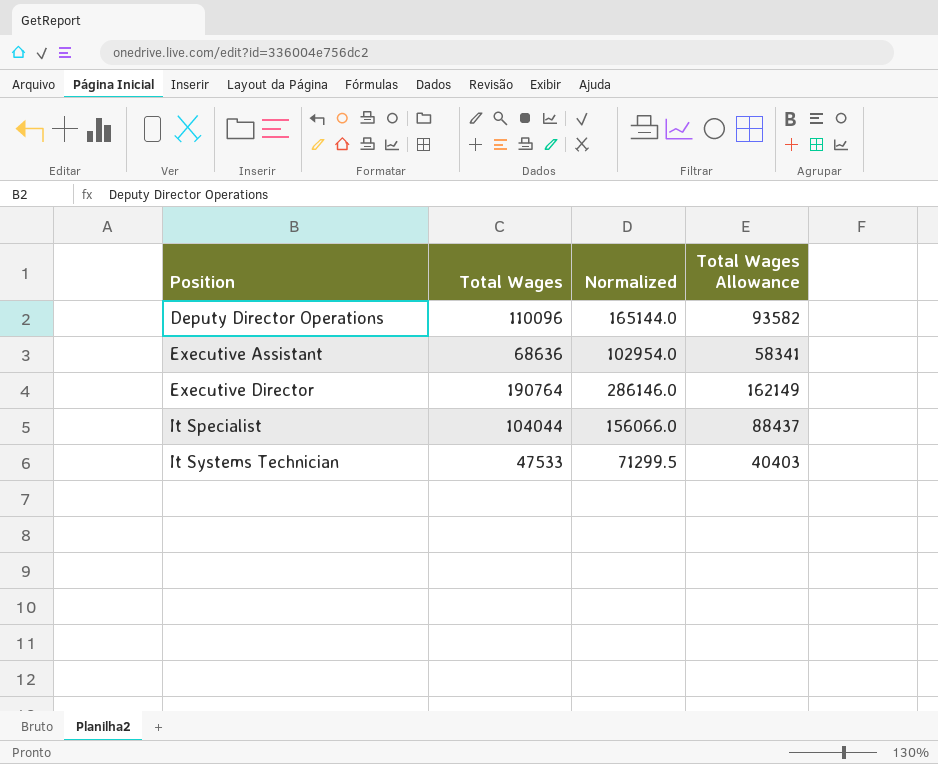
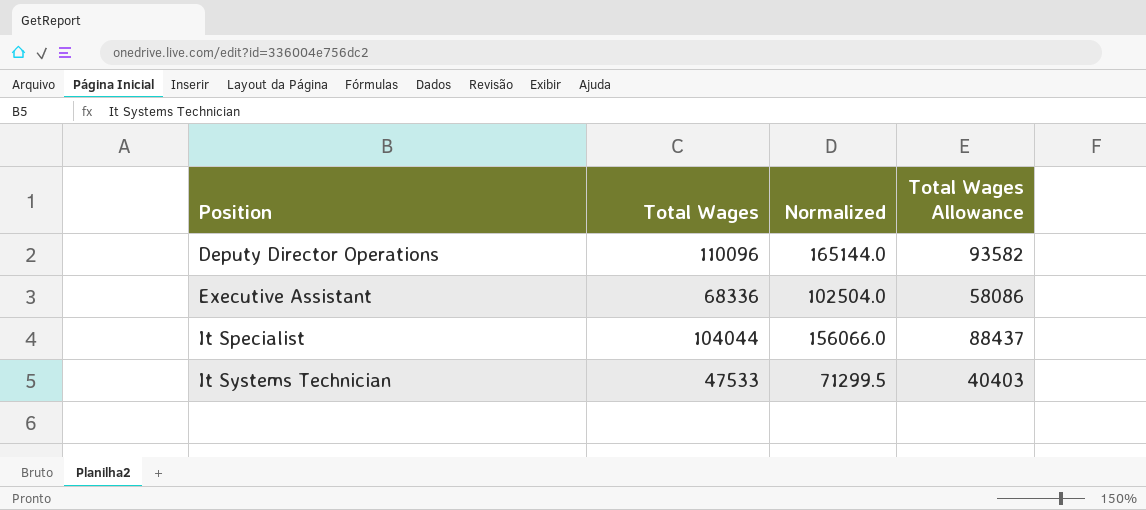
row Executive Director: 190764 | 286146.0 | 162149 -> none
Executive Assistant | Total Wages: 68636 -> 68336
Executive Assistant | Normalized: 102954.0 -> 102504.0
Executive Assistant | Total Wages Allowance: 58341 -> 58086

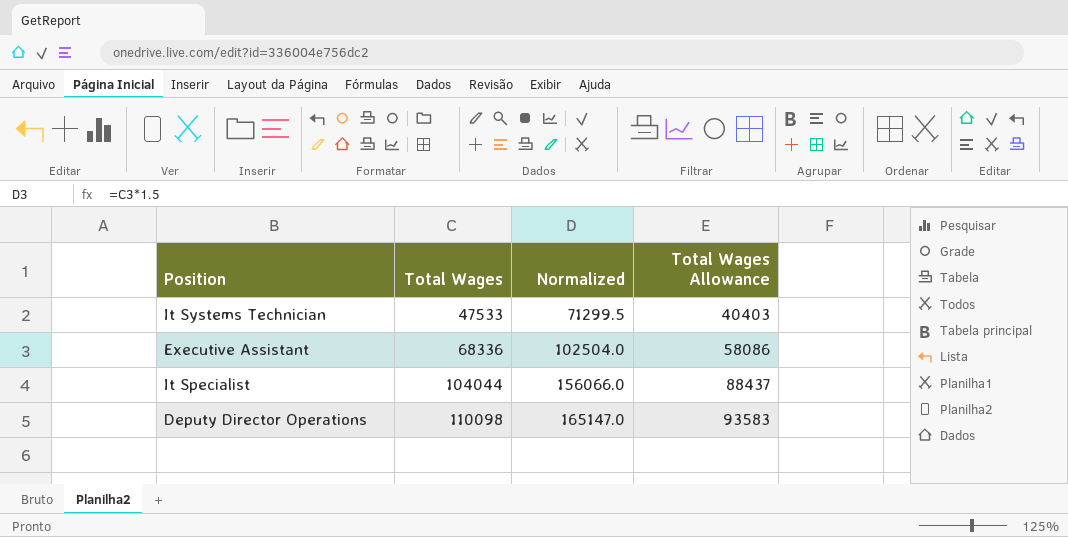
row order: Position ascending -> Total Wages ascending
Deputy Director Operations | Total Wages: 110096 -> 110098
Deputy Director Operations | Normalized: 165144.0 -> 165147.0
Deputy Director Operations | Total Wages Allowance: 93582 -> 93583

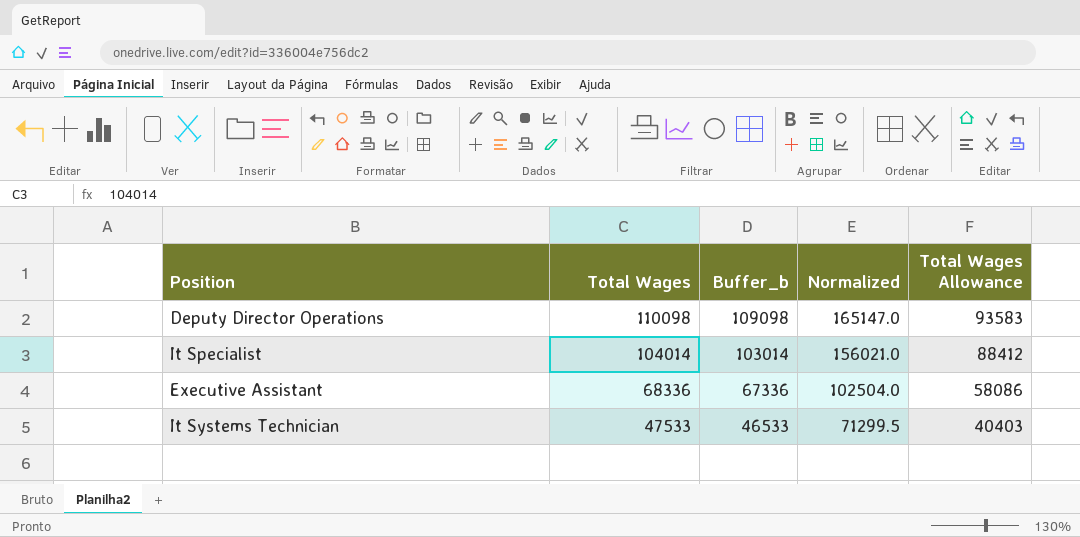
row order: Total Wages ascending -> Total Wages descending
column Buffer_b | formula: none -> [Total Wages] - 1000
It Specialist | Total Wages: 104044 -> 104014
It Specialist | Normalized: 156066.0 -> 156021.0
It Specialist | Total Wages Allowance: 88437 -> 88412

